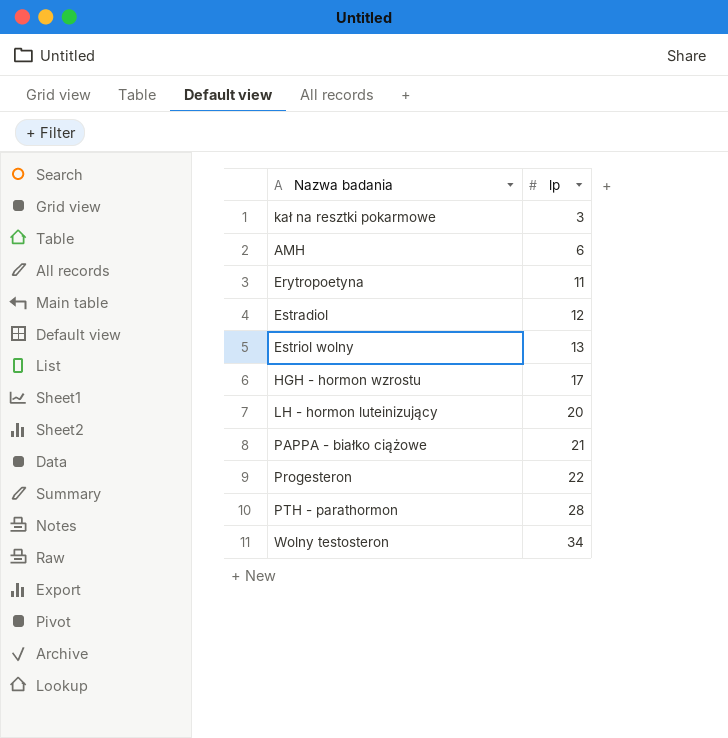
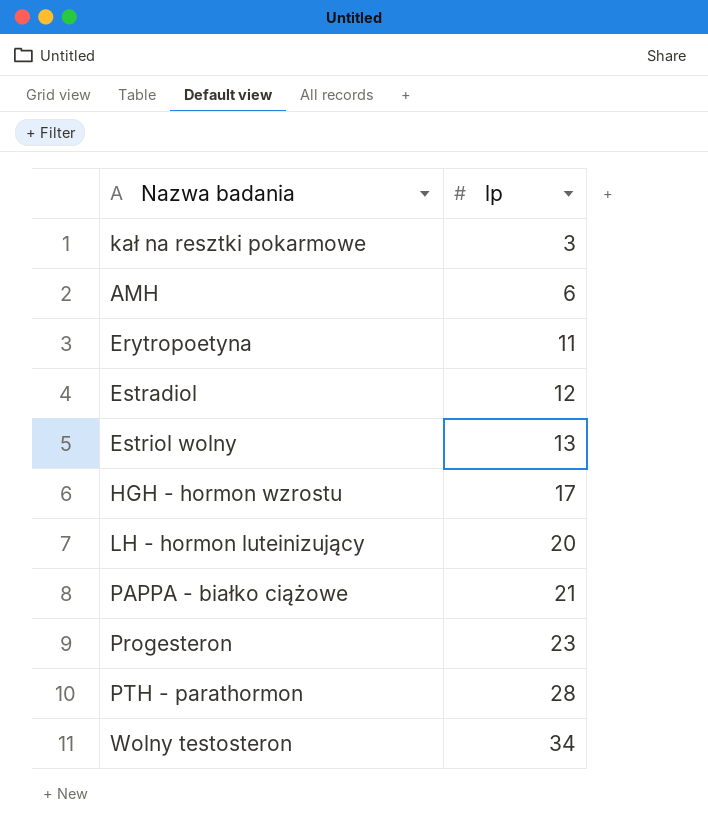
Progesteron | lp: 22 -> 23

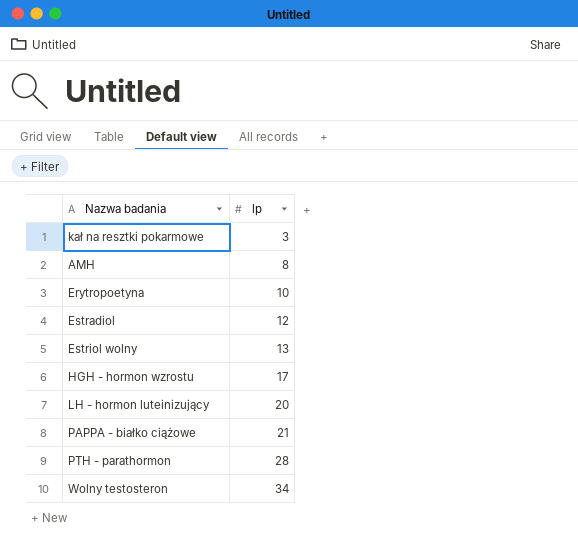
row Progesteron: 23 -> none
AMH | lp: 6 -> 8
Erytropoetyna | lp: 11 -> 10

